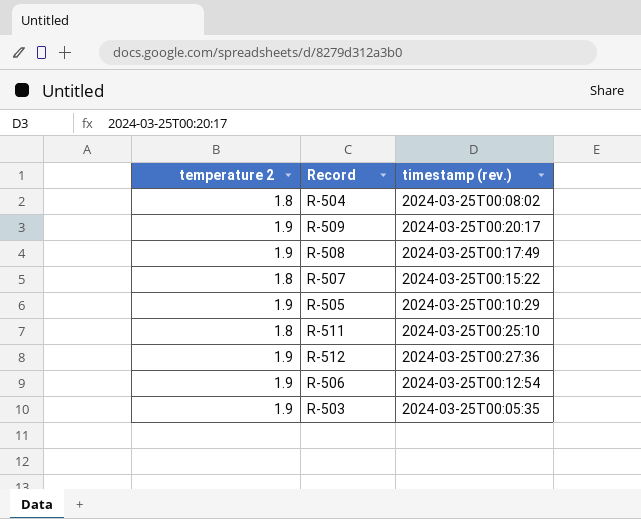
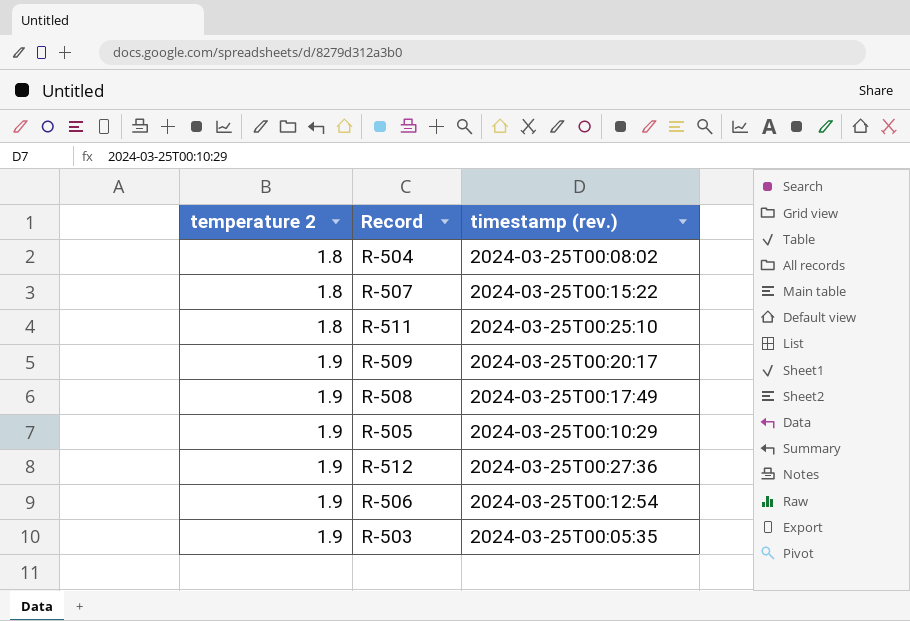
row order: none -> temperature 2 ascending

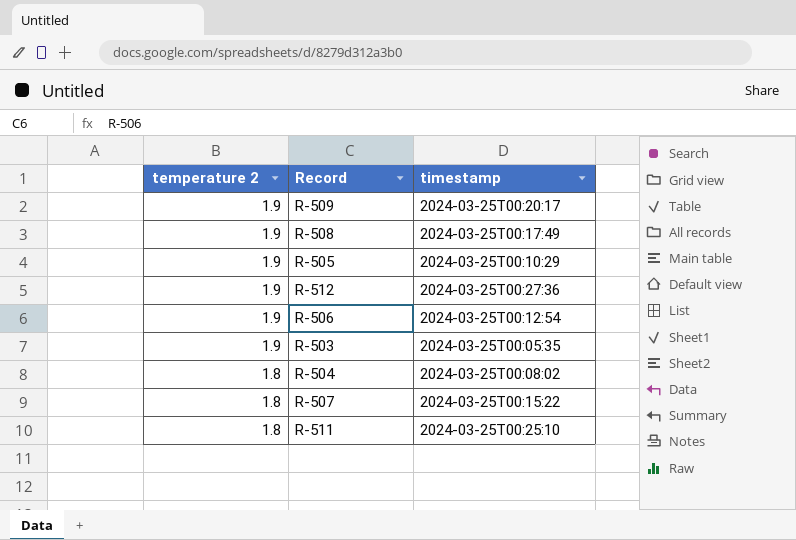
row order: temperature 2 ascending -> temperature 2 descending
column name: timestamp (rev.) -> timestamp

